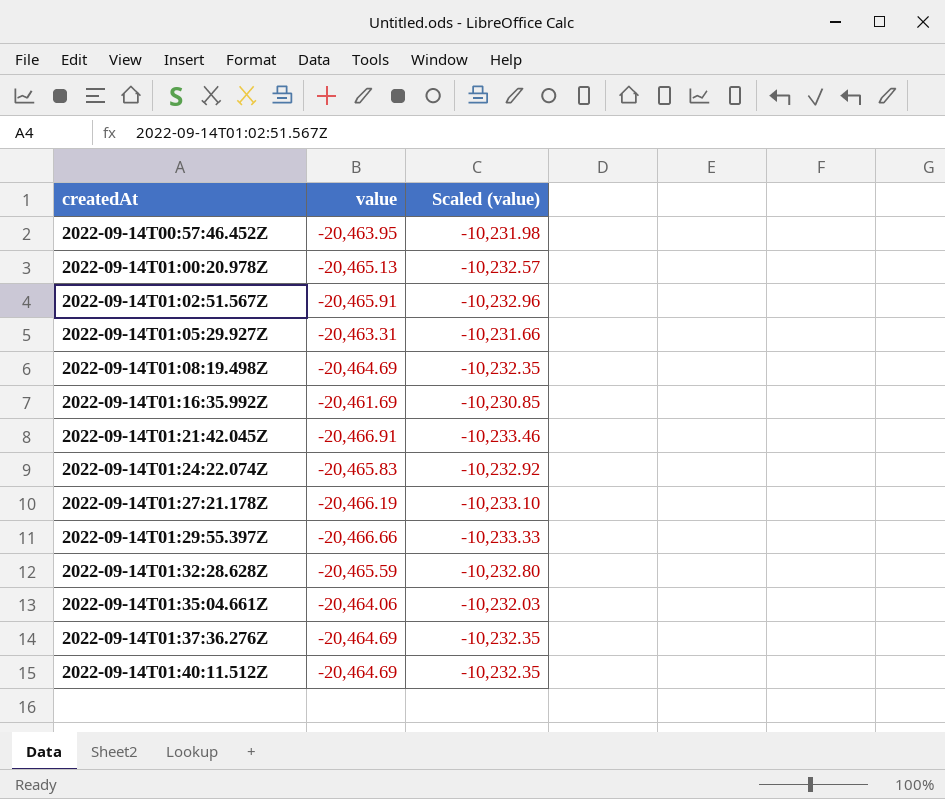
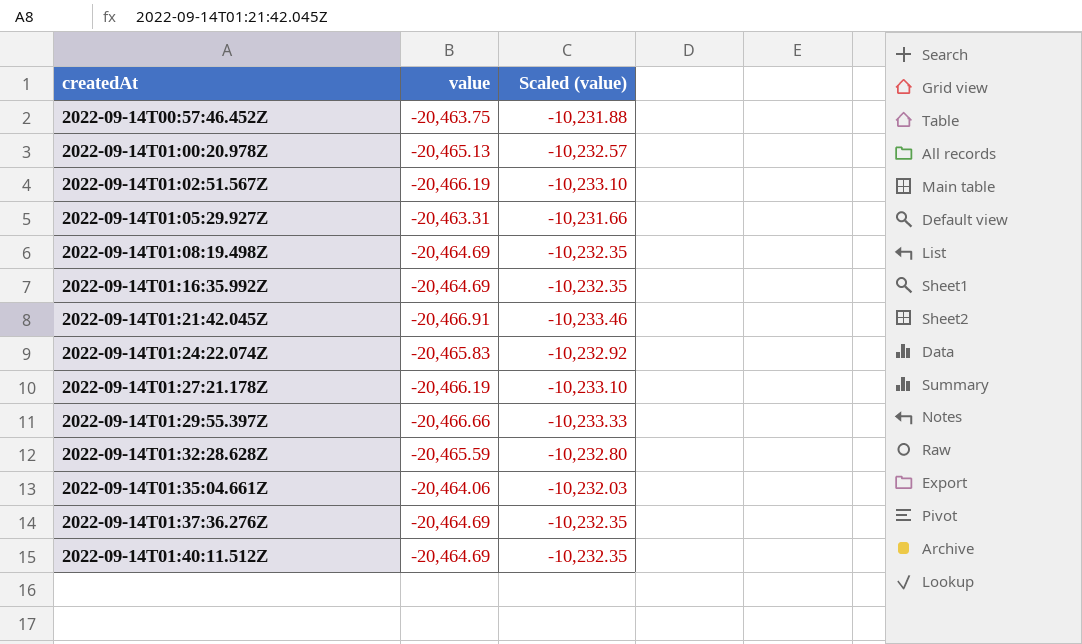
2022-09-14T00:57:46.452Z | value: -20,463.95 -> -20,463.75
2022-09-14T00:57:46.452Z | Scaled (value): -10,231.98 -> -10,231.88
2022-09-14T01:02:51.567Z | value: -20,465.91 -> -20,466.19
2022-09-14T01:02:51.567Z | Scaled (value): -10,232.96 -> -10,233.10
2022-09-14T01:16:35.992Z | value: -20,461.69 -> -20,464.69
2022-09-14T01:16:35.992Z | Scaled (value): -10,230.85 -> -10,232.35

